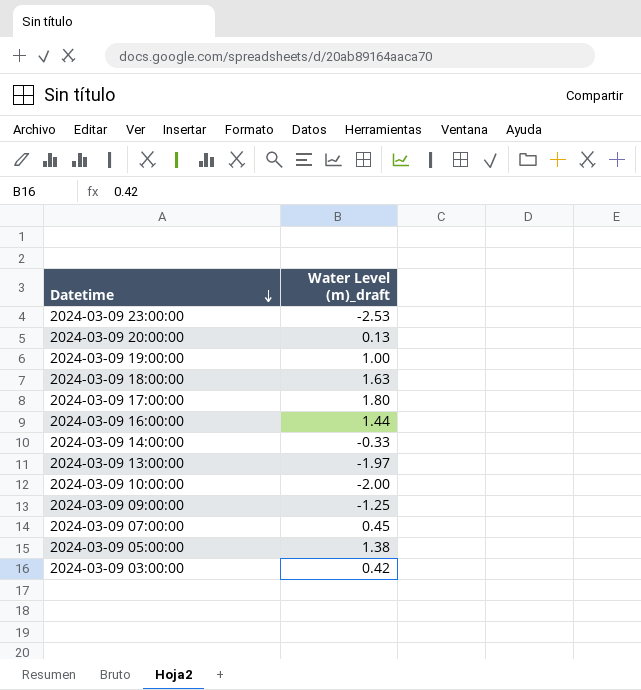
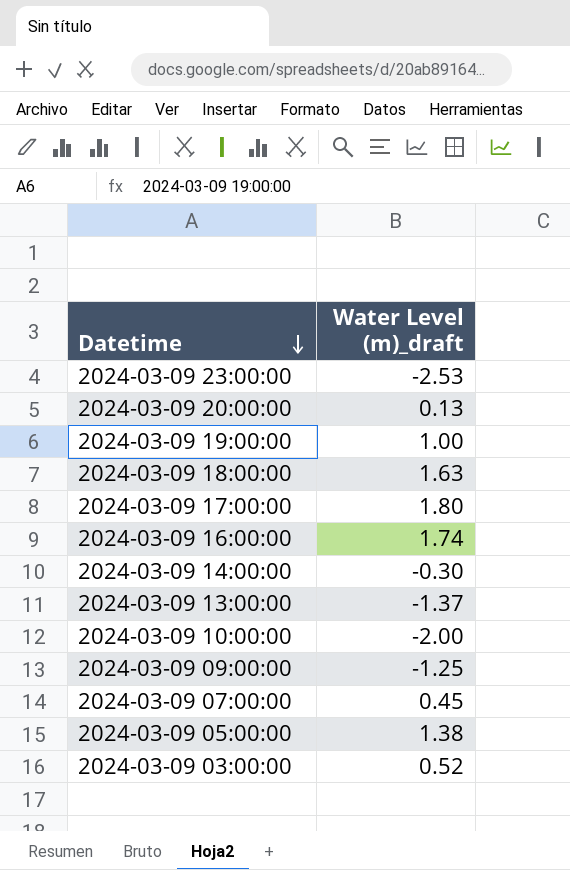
2024-03-09 16:00:00 | Water Level (m)_draft: 1.44 -> 1.74
2024-03-09 14:00:00 | Water Level (m)_draft: -0.33 -> -0.30
2024-03-09 13:00:00 | Water Level (m)_draft: -1.97 -> -1.37
2024-03-09 03:00:00 | Water Level (m)_draft: 0.42 -> 0.52

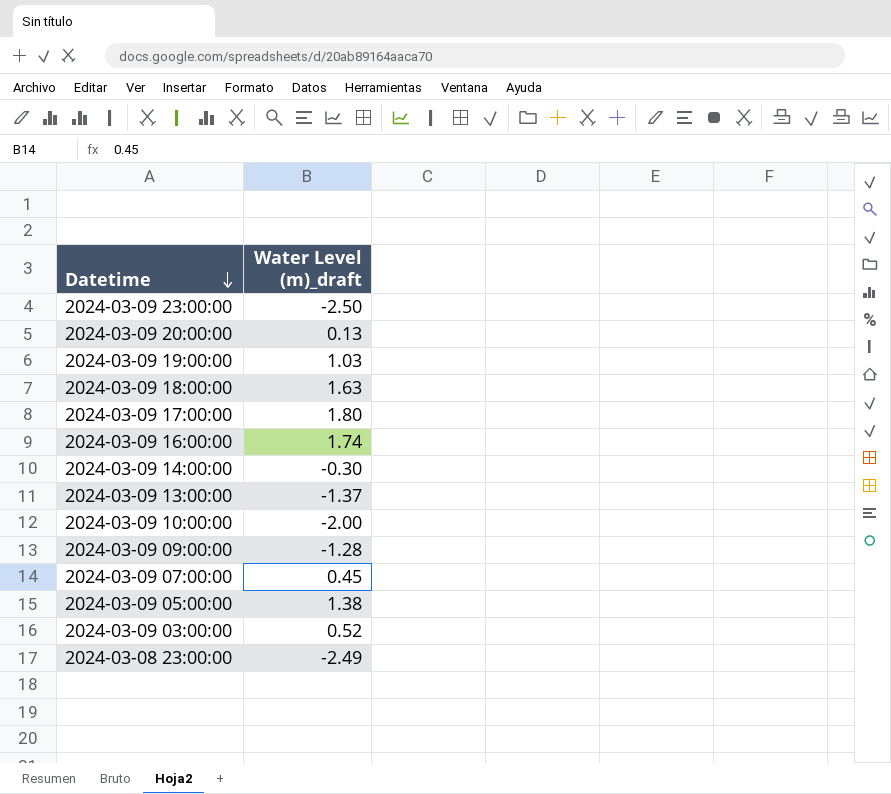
2024-03-09 23:00:00 | Water Level (m)_draft: -2.53 -> -2.50
2024-03-09 19:00:00 | Water Level (m)_draft: 1.00 -> 1.03
2024-03-09 09:00:00 | Water Level (m)_draft: -1.25 -> -1.28
row 2024-03-08 23:00:00: none -> -2.49

